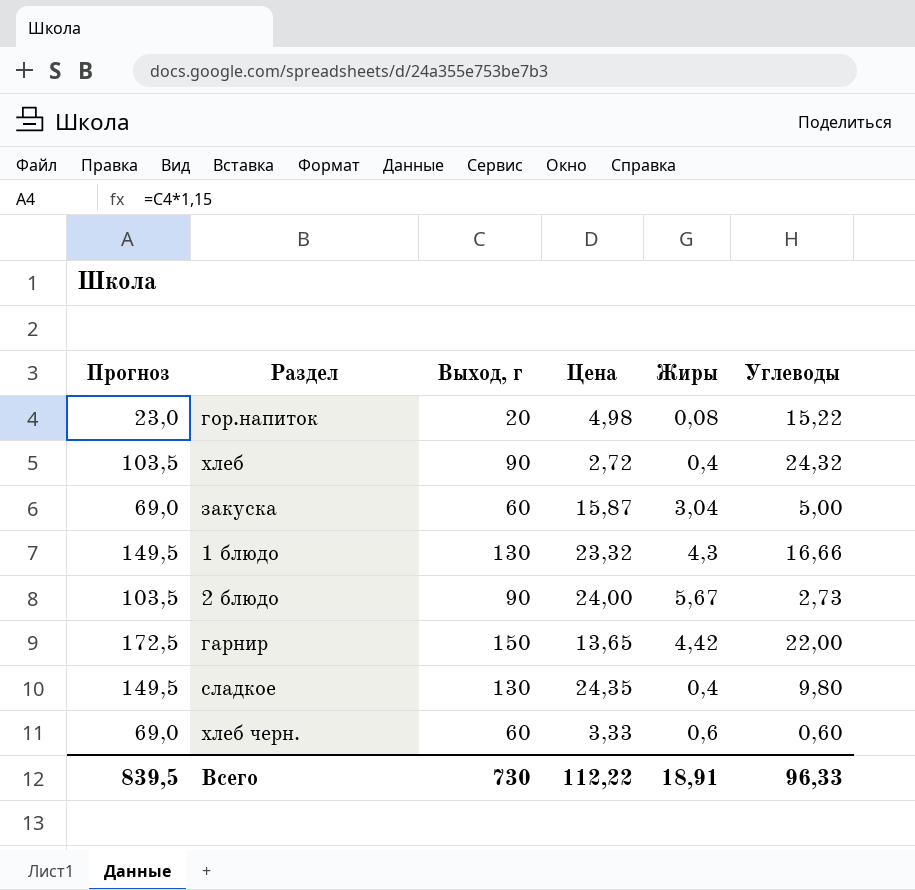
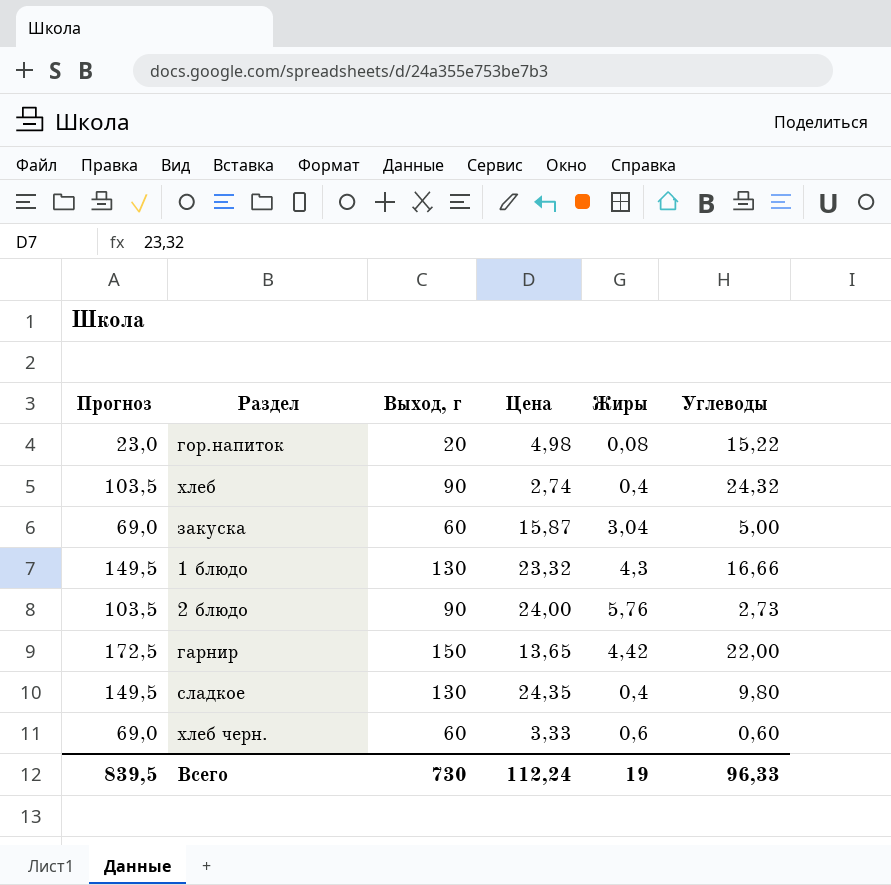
хлеб | Цена: 2,72 -> 2,74
2 блюдо | Жиры: 5,67 -> 5,76
Всего | Цена: 112,22 -> 112,24
Всего | Жиры: 18,91 -> 19

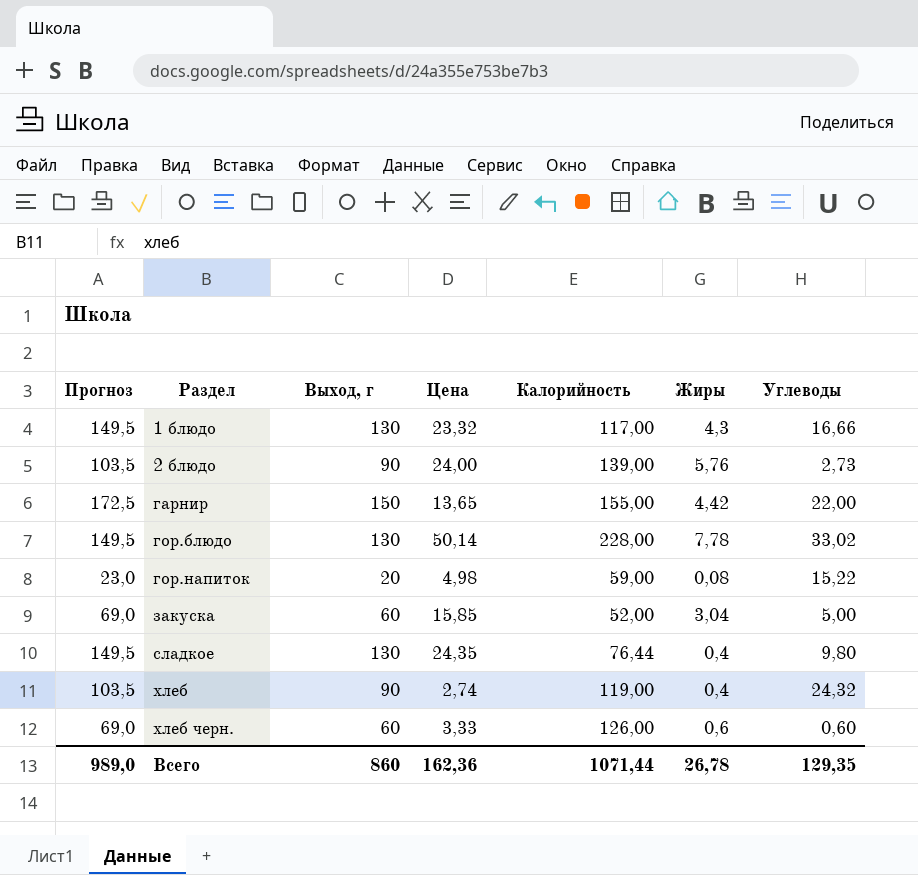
row order: none -> Раздел ascending
column Калорийность | position: none -> 5
row гор.блюдо: none -> 149,5 | 130 | 50,14 | 228,00 | 7,78 | 33,02
закуска | Цена: 15,87 -> 15,85
Всего | Прогноз: 839,5 -> 989,0
Всего | Выход, г: 730 -> 860
Всего | Цена: 112,24 -> 162,36
Всего | Жиры: 19 -> 26,78
Всего | Углеводы: 96,33 -> 129,35

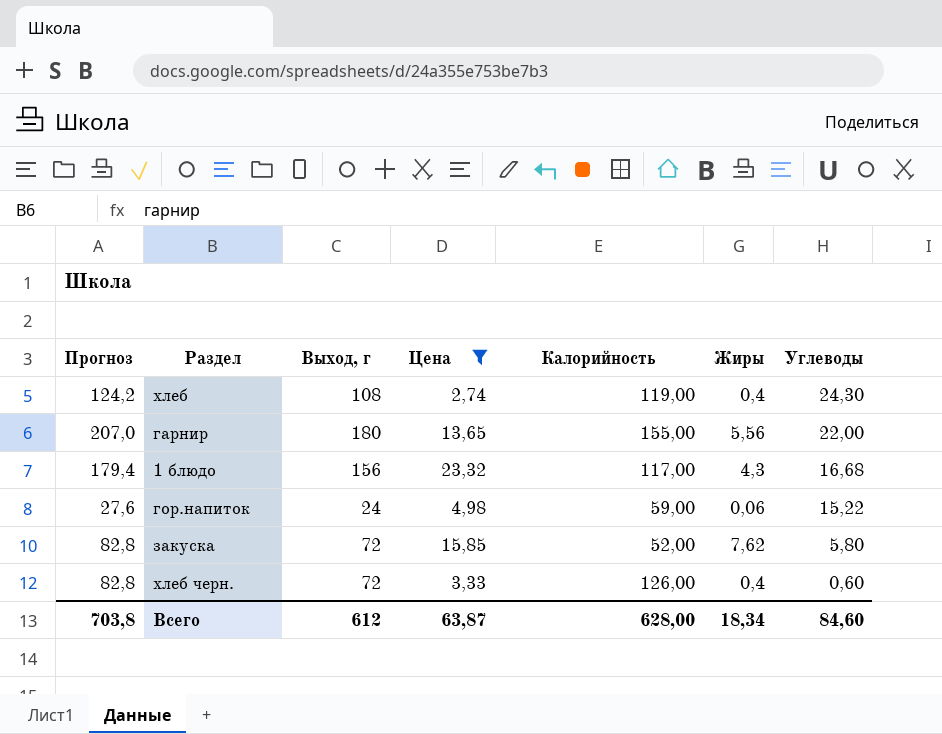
filter: none -> Цена <= 23,32
row order: Раздел ascending -> Углеводы descending
хлеб | Прогноз: 103,5 -> 124,2
хлеб | Выход, г: 90 -> 108
хлеб | Углеводы: 24,32 -> 24,30
гарнир | Прогноз: 172,5 -> 207,0
гарнир | Выход, г: 150 -> 180
гарнир | Жиры: 4,42 -> 5,56
1 блюдо | Прогноз: 149,5 -> 179,4
1 блюдо | Выход, г: 130 -> 156
1 блюдо | Углеводы: 16,66 -> 16,68
гор.напиток | Прогноз: 23,0 -> 27,6
гор.напиток | Выход, г: 20 -> 24
гор.напиток | Жиры: 0,08 -> 0,06
закуска | Прогноз: 69,0 -> 82,8
закуска | Выход, г: 60 -> 72
закуска | Жиры: 3,04 -> 7,62
закуска | Углеводы: 5,00 -> 5,80
хлеб черн. | Прогноз: 69,0 -> 82,8
хлеб черн. | Выход, г: 60 -> 72
хлеб черн. | Жиры: 0,6 -> 0,4
Всего | Прогноз: 989,0 -> 703,8
Всего | Выход, г: 860 -> 612
Всего | Цена: 162,36 -> 63,87
Всего | Калорийность: 1071,44 -> 628,00
Всего | Жиры: 26,78 -> 18,34
Всего | Углеводы: 129,35 -> 84,60

